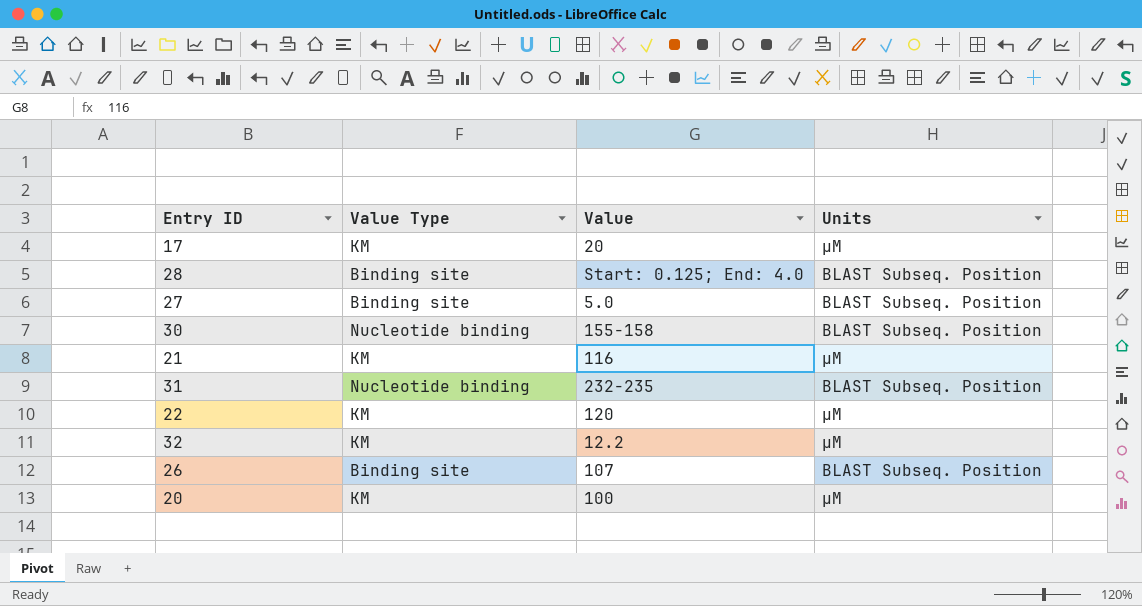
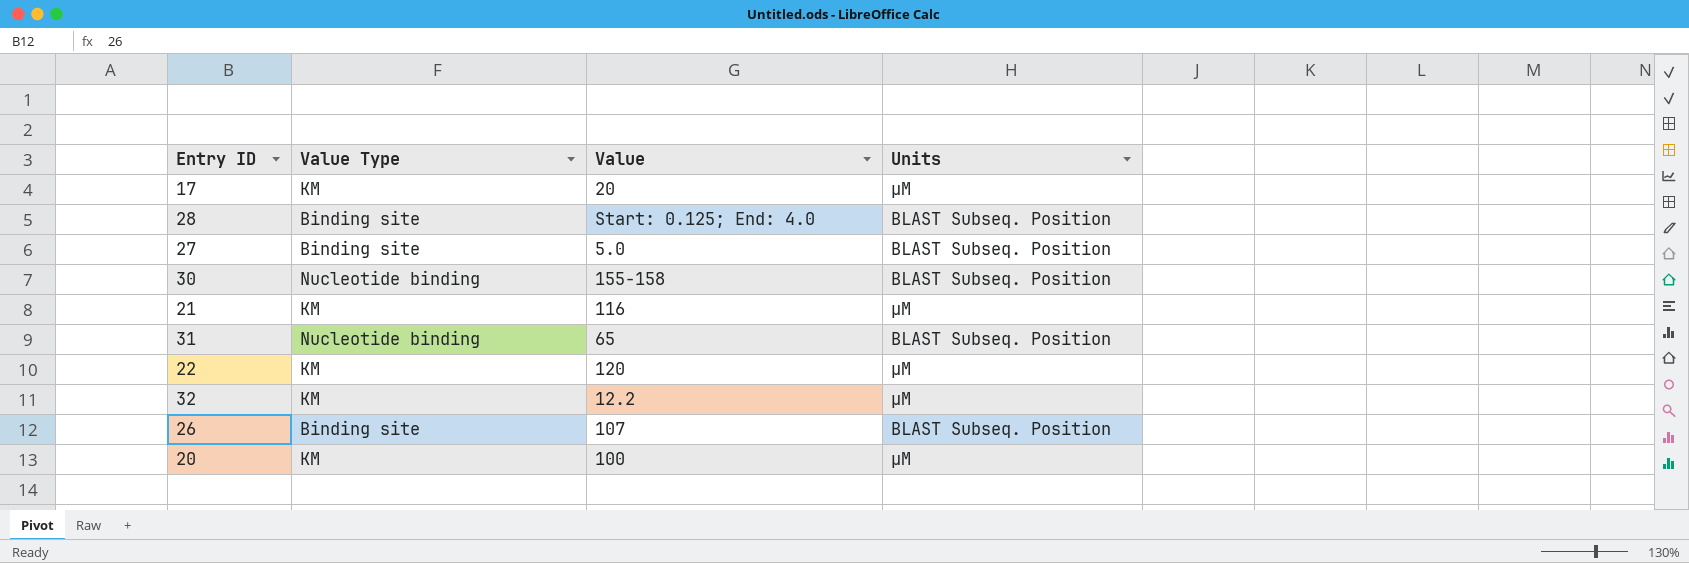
31 | Value: 232-235 -> 65

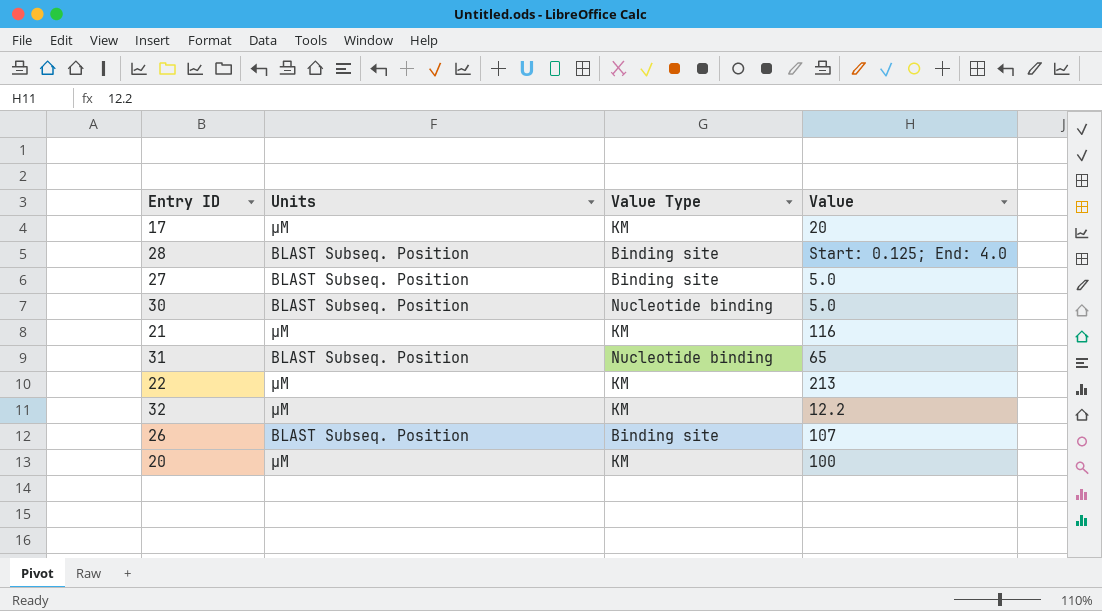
column Units | position: 4 -> 2
30 | Value: 155-158 -> 5.0
22 | Value: 120 -> 213

